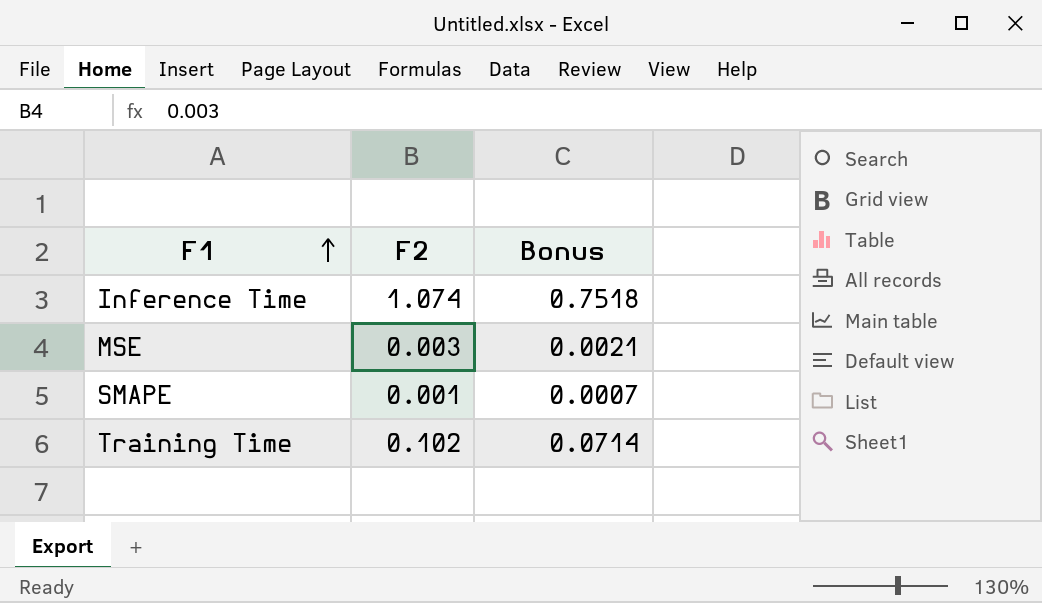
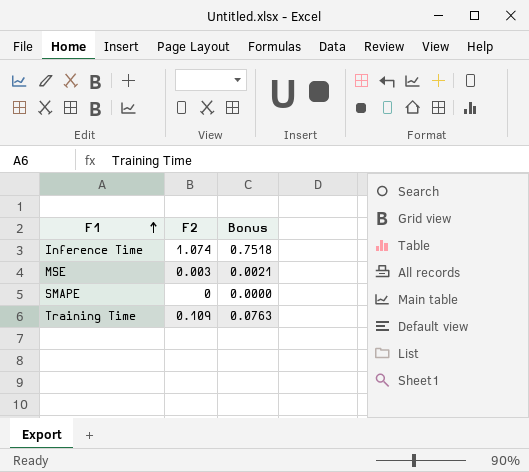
SMAPE | F2: 0.001 -> 0
SMAPE | Bonus: 0.0007 -> 0.0000
Training Time | F2: 0.102 -> 0.109
Training Time | Bonus: 0.0714 -> 0.0763

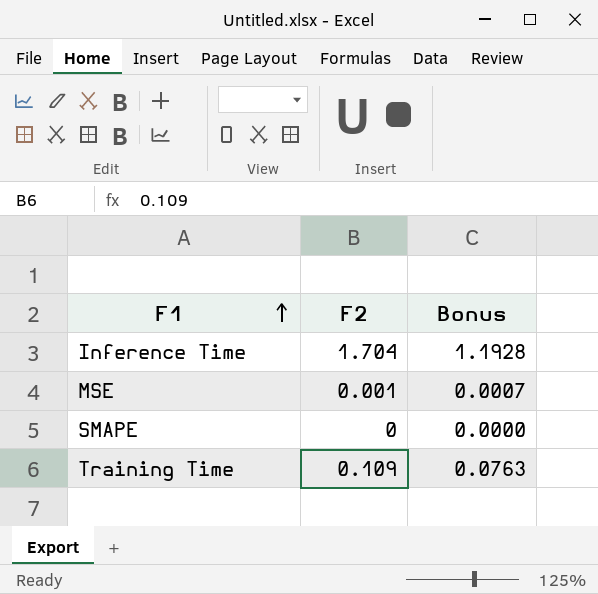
Inference Time | F2: 1.074 -> 1.704
Inference Time | Bonus: 0.7518 -> 1.1928
MSE | F2: 0.003 -> 0.001
MSE | Bonus: 0.0021 -> 0.0007

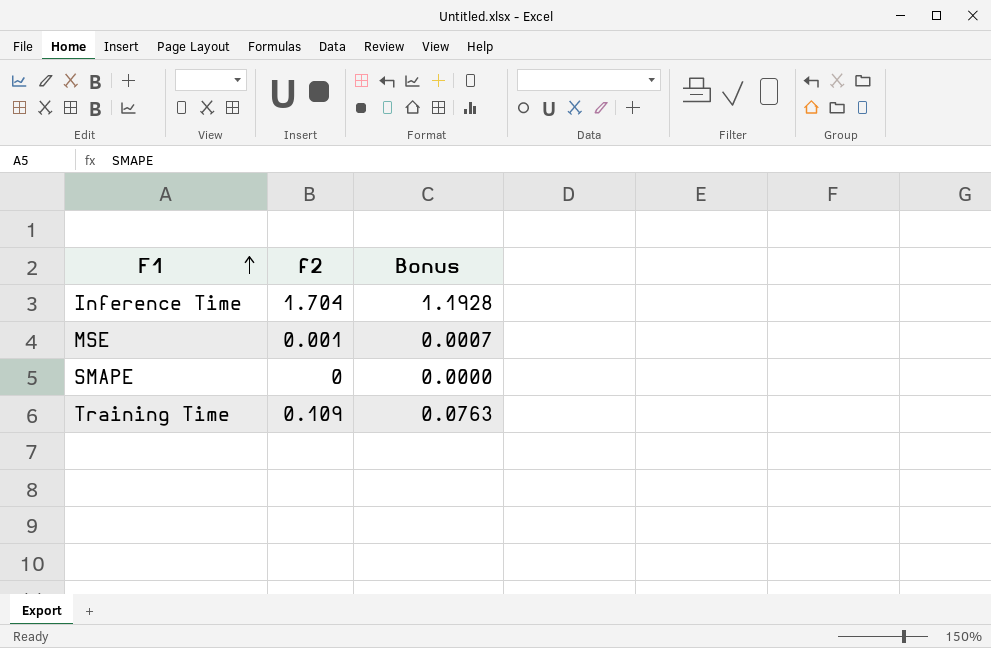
column name: F2 -> f2

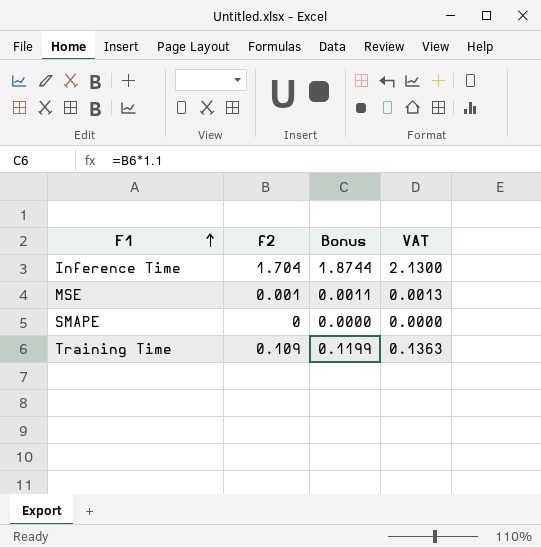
column Bonus | formula: [f2] * 0.7 -> [f2] * 1.1
column VAT | formula: none -> [f2] * 1.25

